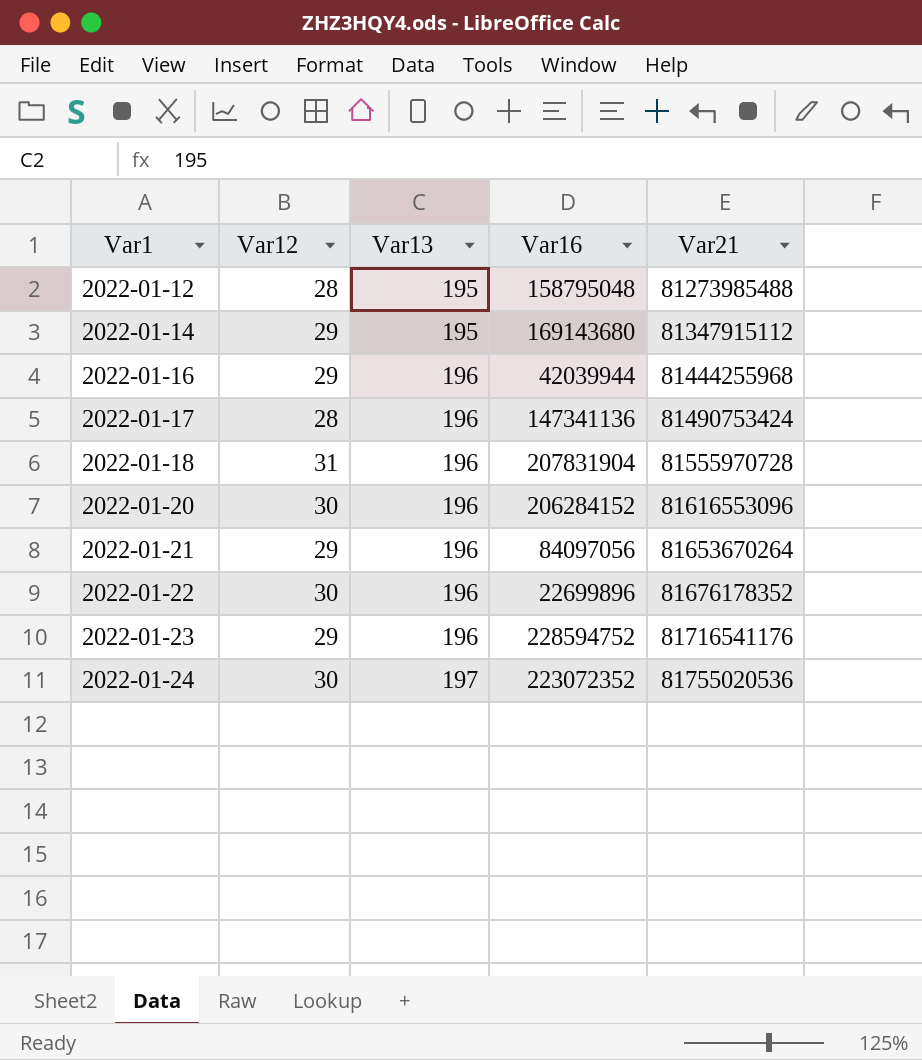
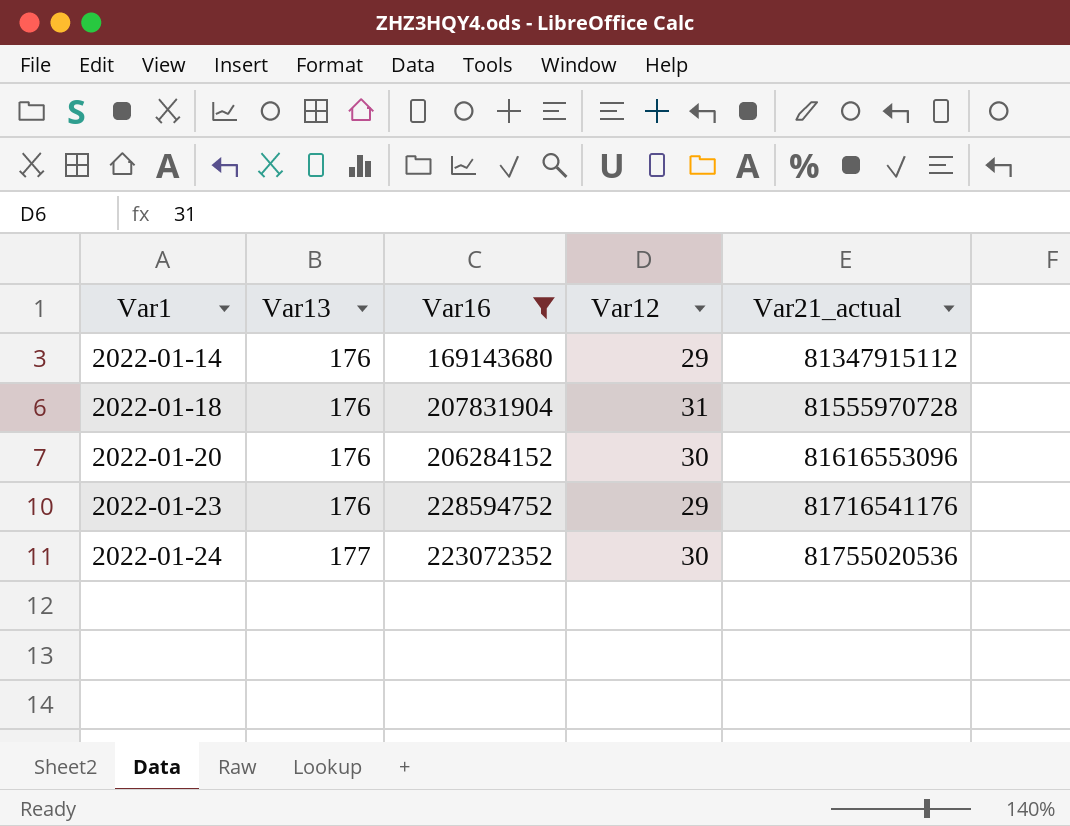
filter: none -> Var16 >= 169143680
column Var12 | position: 2 -> 4
column name: Var21 -> Var21_actual
2022-01-14 | Var13: 195 -> 176
2022-01-18 | Var13: 196 -> 176
2022-01-20 | Var13: 196 -> 176
2022-01-23 | Var13: 196 -> 176
2022-01-24 | Var13: 197 -> 177

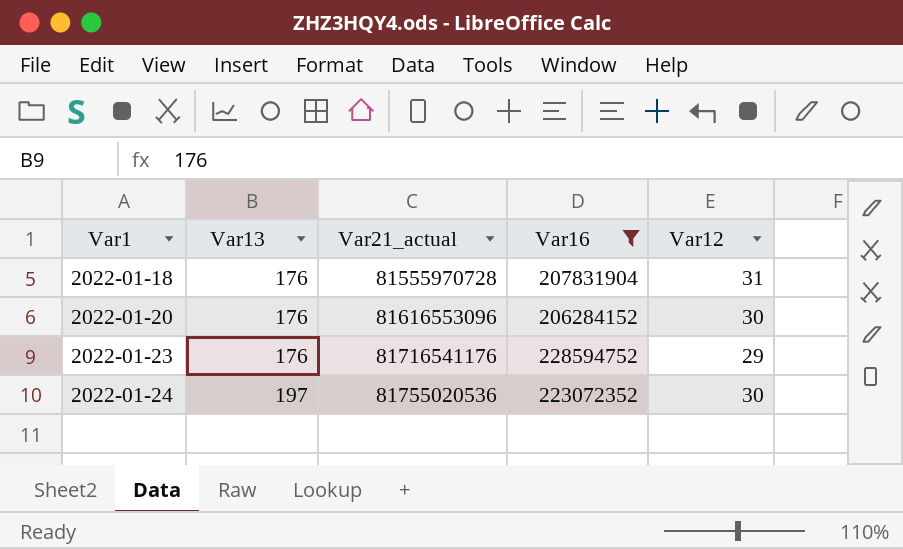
column Var21_actual | position: 5 -> 3
row 2022-01-14: 176 | 169143680 | 29 | 81347915112 -> none
2022-01-24 | Var13: 177 -> 197

